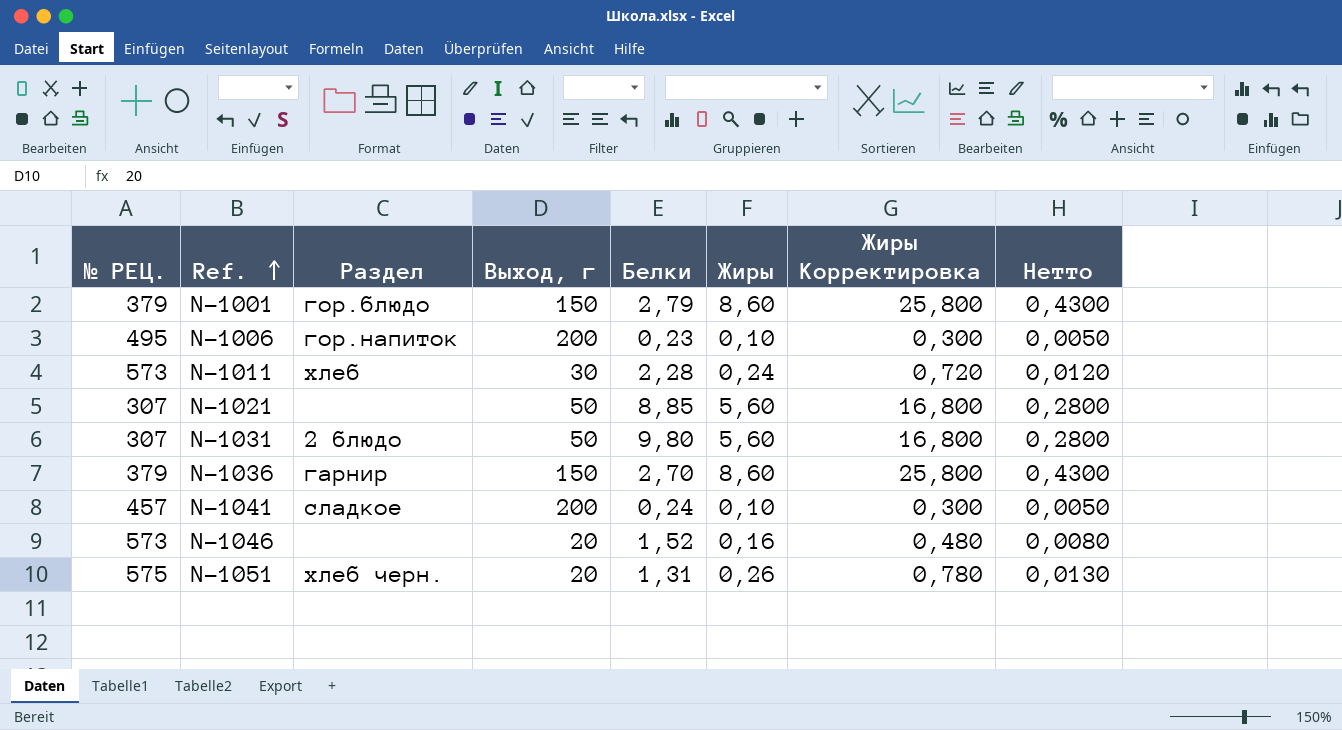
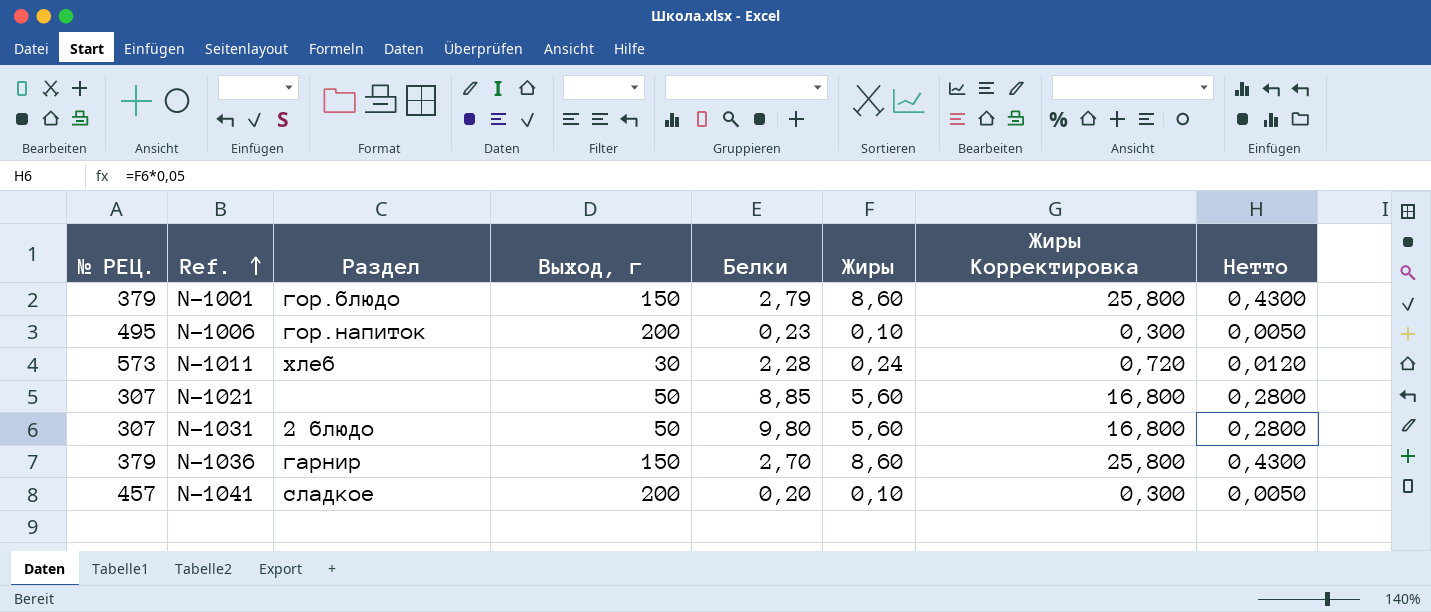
row N-1046: 573 | none | 20 | 1,52 | 0,16 | 0,480 | 0,0080 -> none
row N-1051: 575 | хлеб черн. | 20 | 1,31 | 0,26 | 0,780 | 0,0130 -> none
N-1041 | Белки: 0,24 -> 0,20

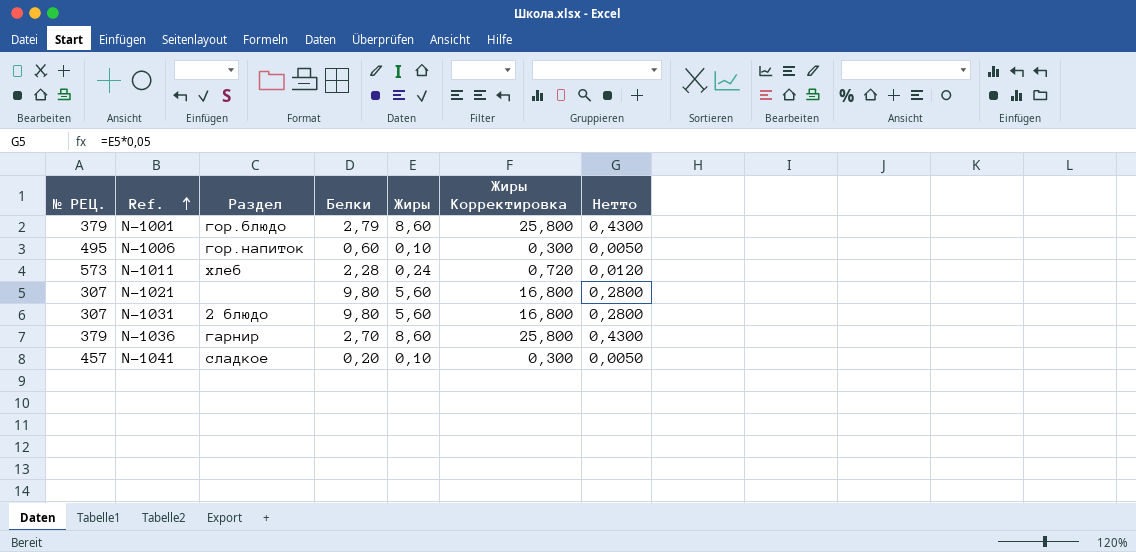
column Выход, г | position: 4 -> none
N-1006 | Белки: 0,23 -> 0,60
N-1021 | Белки: 8,85 -> 9,80

